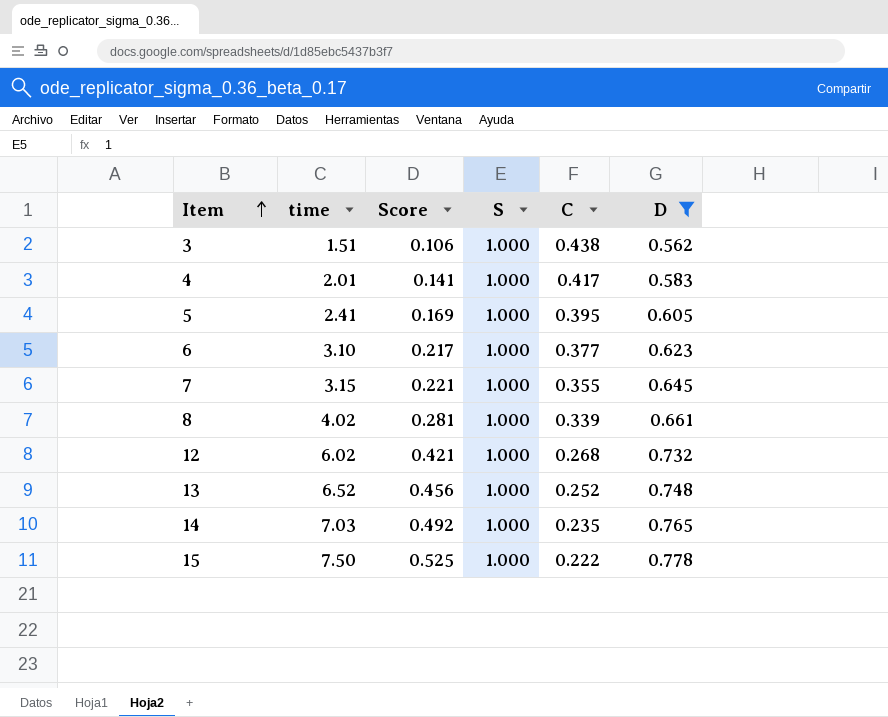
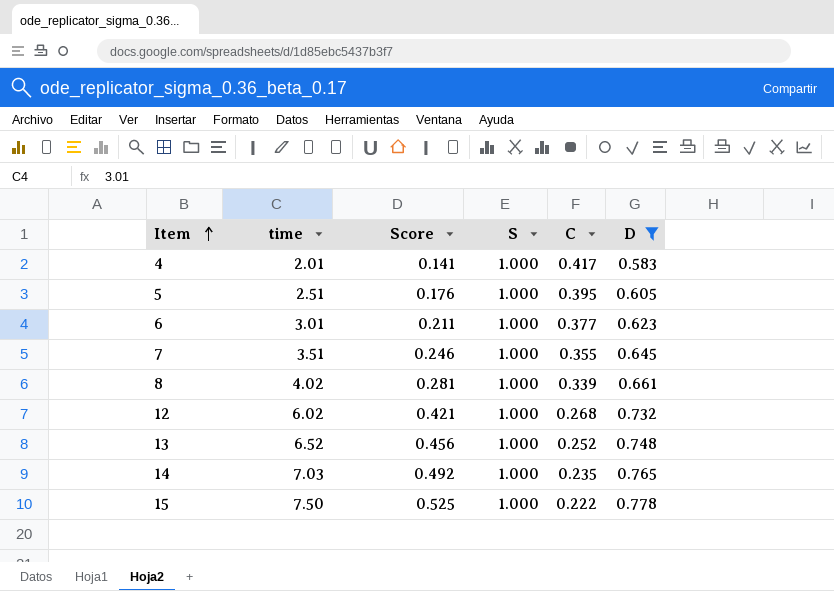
row 3: 1.51 | 0.106 | 1.000 | 0.438 | 0.562 -> none
5 | time: 2.41 -> 2.51
5 | Score: 0.169 -> 0.176
6 | time: 3.10 -> 3.01
6 | Score: 0.217 -> 0.211
7 | time: 3.15 -> 3.51
7 | Score: 0.221 -> 0.246

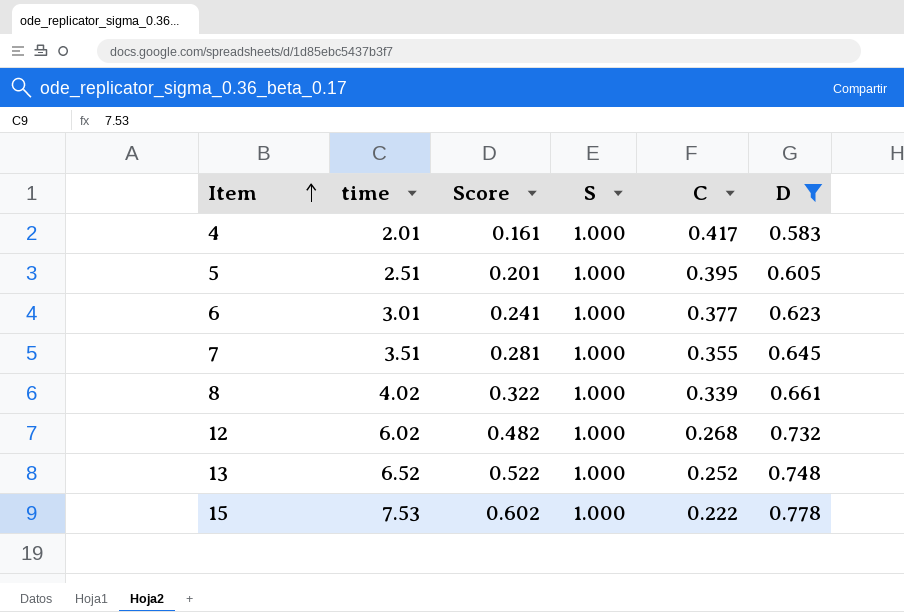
column Score | formula: [time] * 0.07 -> [time] * 0.08
row 14: 7.03 | 0.492 | 1.000 | 0.235 | 0.765 -> none
15 | time: 7.50 -> 7.53

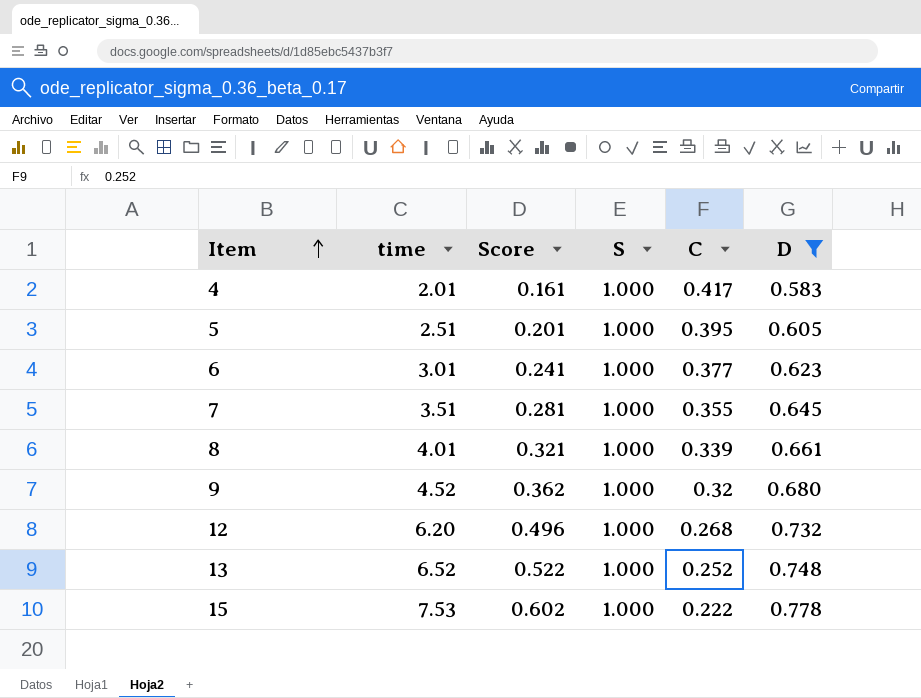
8 | time: 4.02 -> 4.01
8 | Score: 0.322 -> 0.321
row 9: none -> 4.52 | 0.362 | 1.000 | 0.32 | 0.680
12 | time: 6.02 -> 6.20
12 | Score: 0.482 -> 0.496

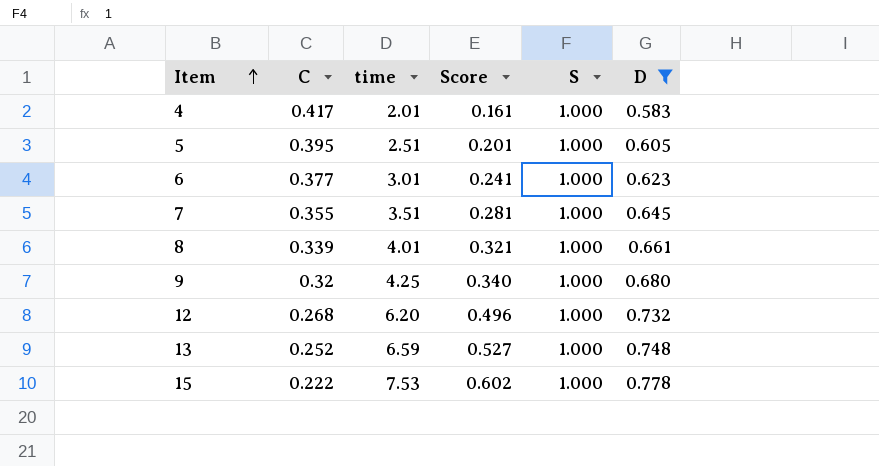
column C | position: 5 -> 2
9 | time: 4.52 -> 4.25
9 | Score: 0.362 -> 0.340
13 | time: 6.52 -> 6.59
13 | Score: 0.522 -> 0.527

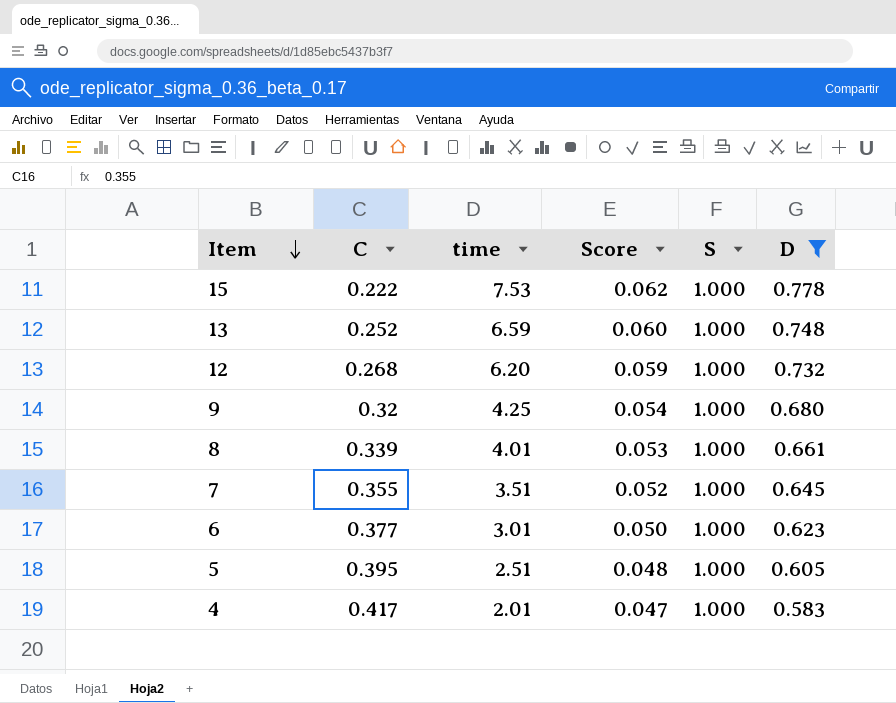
row order: Item ascending -> Item descending
column Score | formula: [time] * 0.08 -> [D] * 0.08

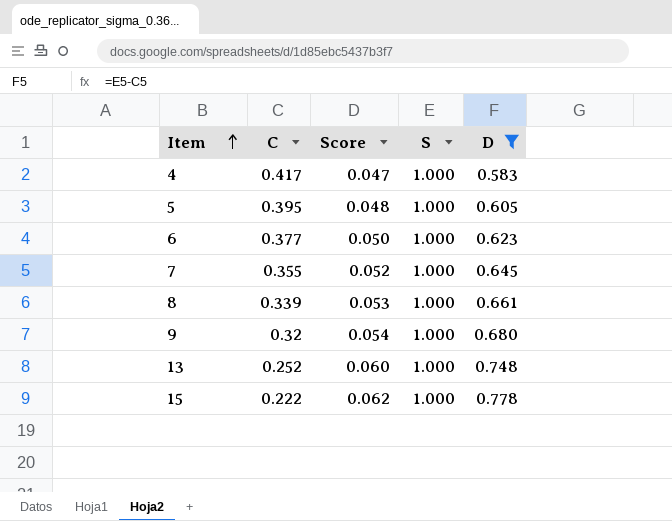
row order: Item descending -> Item ascending
column time | position: 3 -> none
row 12: 0.268 | 6.20 | 0.059 | 1.000 | 0.732 -> none

